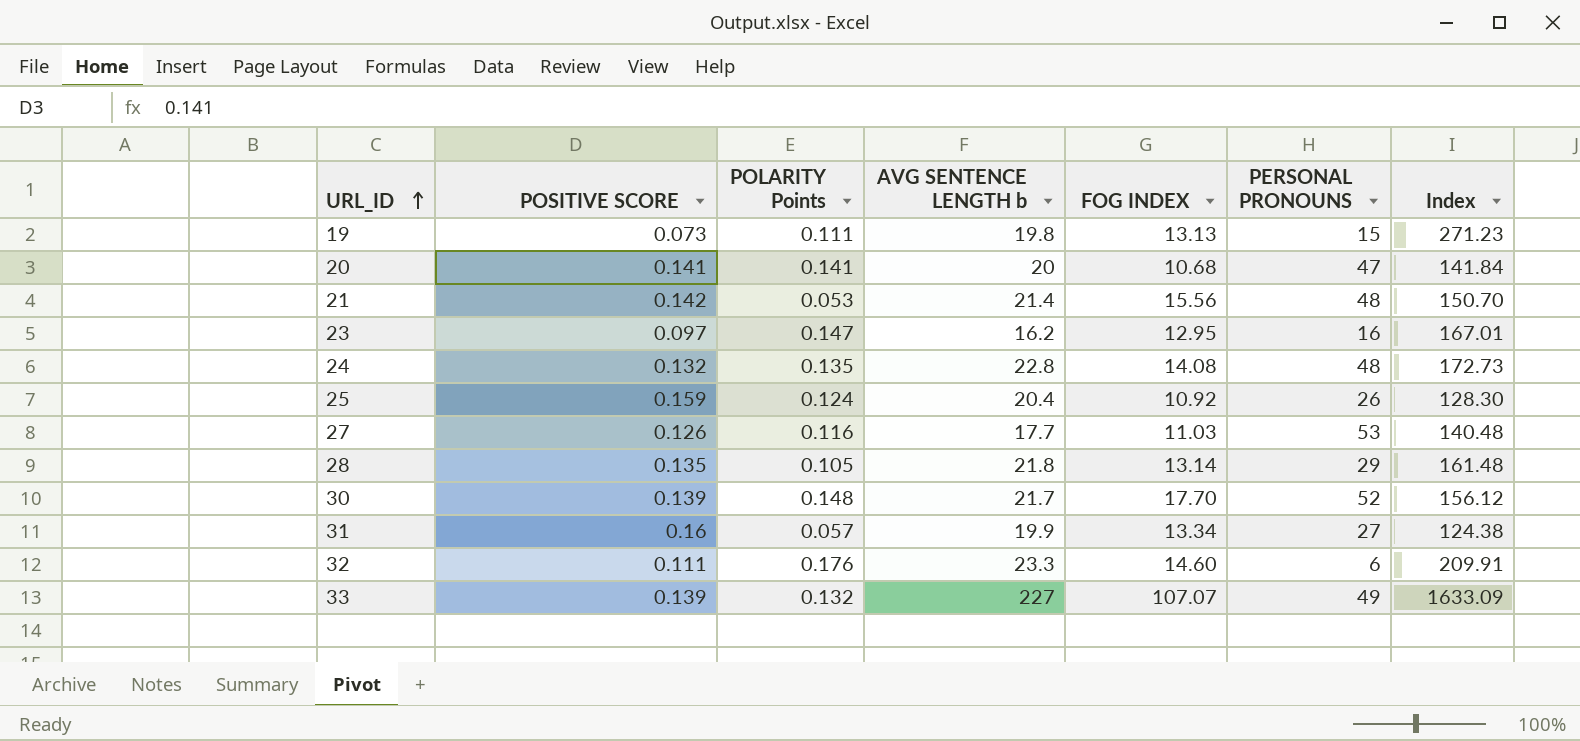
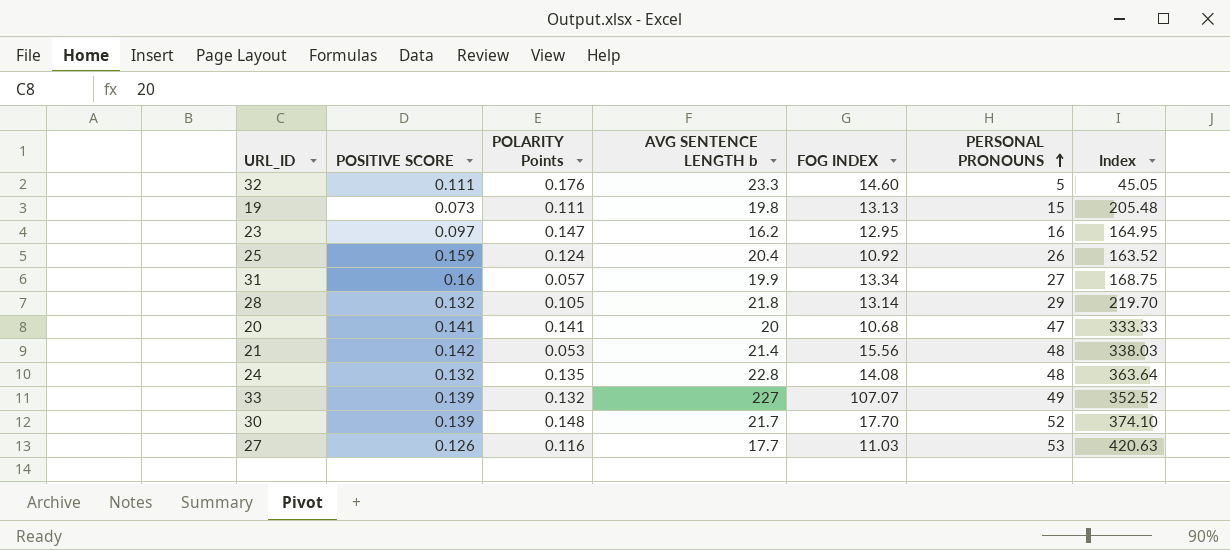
row order: URL_ID ascending -> PERSONAL PRONOUNS ascending
column Index | formula: [AVG SENTENCE LENGTH b] / [POSITIVE SCORE] -> [PERSONAL PRONOUNS] / [POSITIVE SCORE]
32 | PERSONAL PRONOUNS: 6 -> 5
28 | POSITIVE SCORE: 0.135 -> 0.132

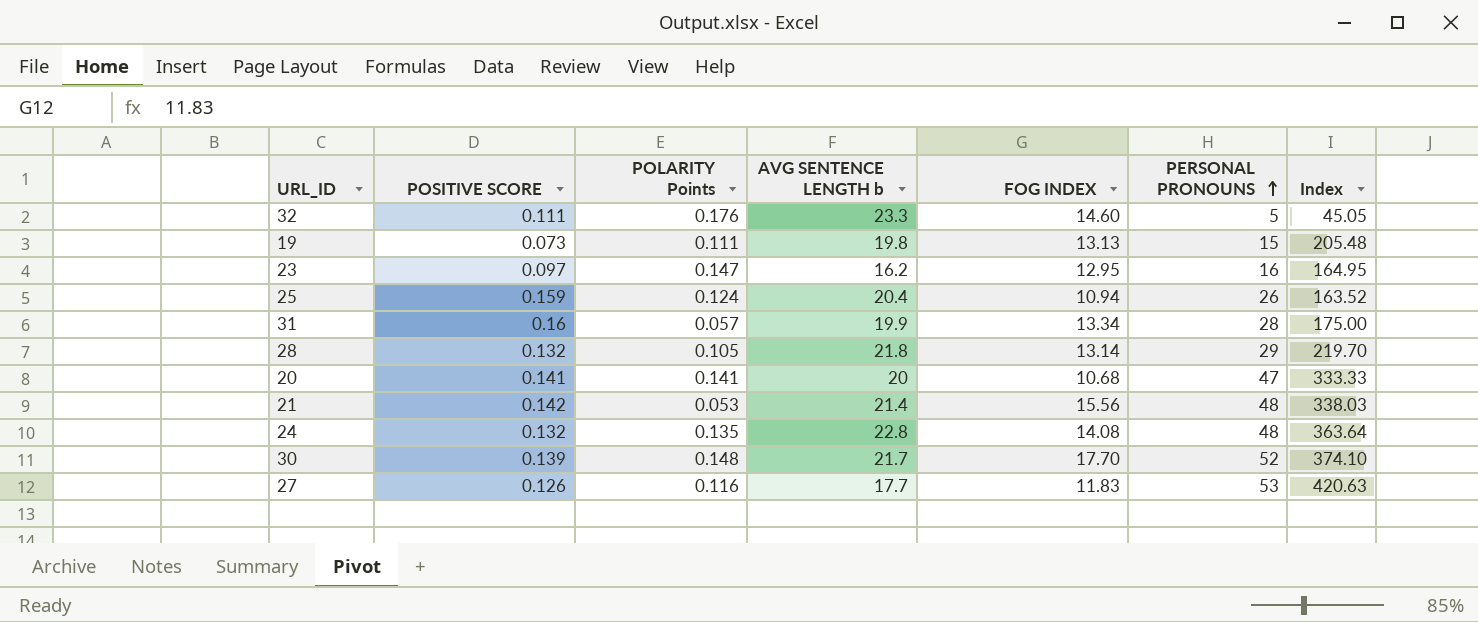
row 33: 0.139 | 0.132 | 227 | 107.07 | 49 | 352.52 -> none
25 | FOG INDEX: 10.92 -> 10.94
31 | PERSONAL PRONOUNS: 27 -> 28
31 | Index: 168.75 -> 175.00
27 | FOG INDEX: 11.03 -> 11.83

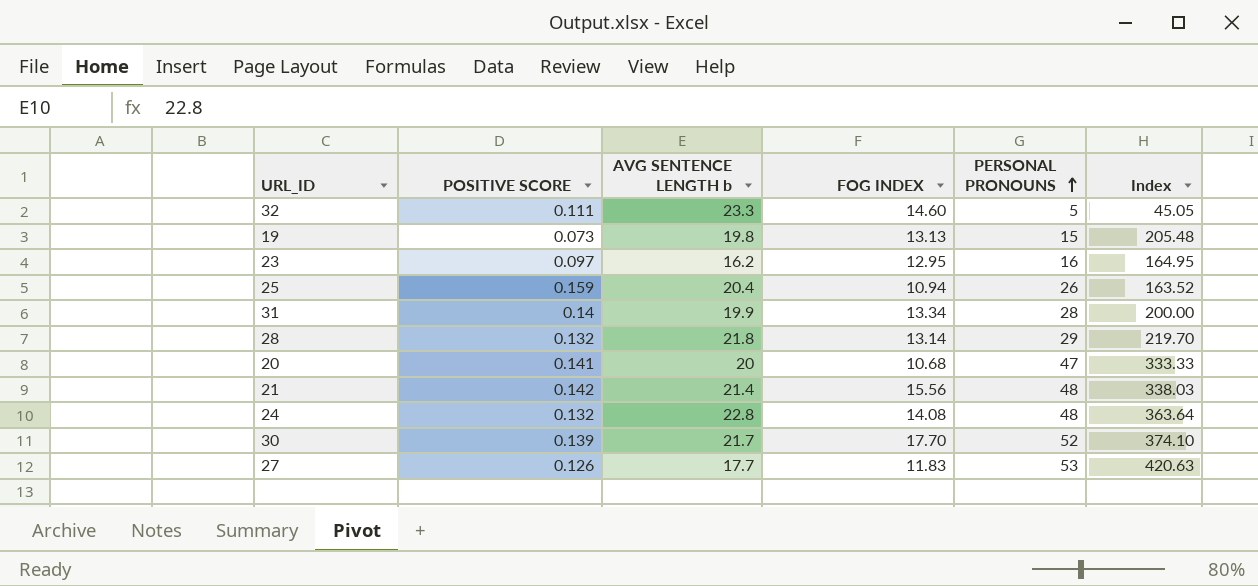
column POLARITY Points | position: 3 -> none
31 | POSITIVE SCORE: 0.16 -> 0.14
31 | Index: 175.00 -> 200.00

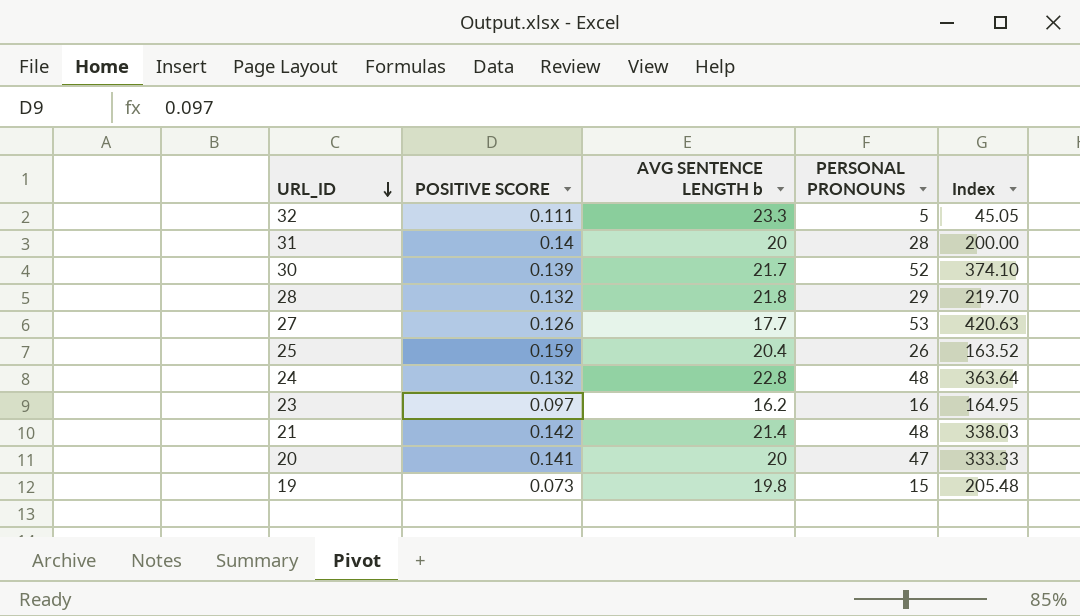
row order: PERSONAL PRONOUNS ascending -> URL_ID descending
column FOG INDEX | position: 4 -> none
31 | AVG SENTENCE LENGTH b: 19.9 -> 20

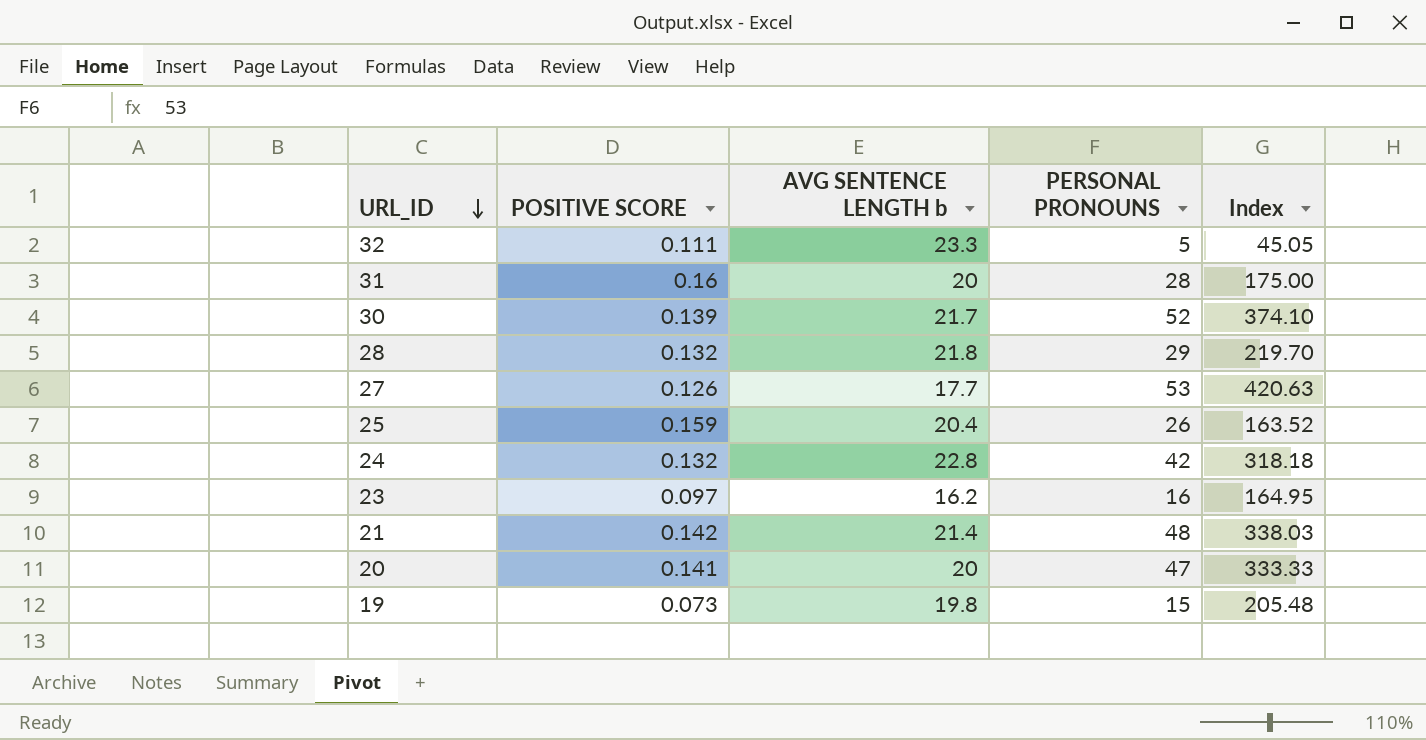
31 | POSITIVE SCORE: 0.14 -> 0.16
31 | Index: 200.00 -> 175.00
24 | PERSONAL PRONOUNS: 48 -> 42
24 | Index: 363.64 -> 318.18

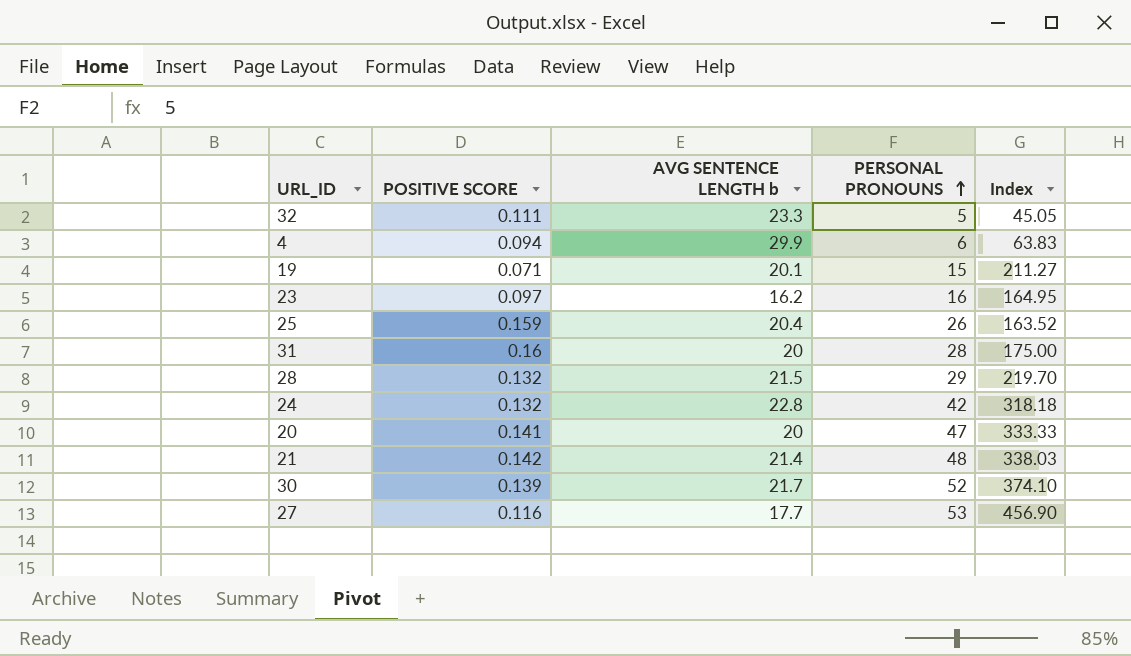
row order: URL_ID descending -> PERSONAL PRONOUNS ascending
row 4: none -> 0.094 | 29.9 | 6 | 63.83
19 | POSITIVE SCORE: 0.073 -> 0.071
19 | AVG SENTENCE LENGTH b: 19.8 -> 20.1
19 | Index: 205.48 -> 211.27
28 | AVG SENTENCE LENGTH b: 21.8 -> 21.5
27 | POSITIVE SCORE: 0.126 -> 0.116
27 | Index: 420.63 -> 456.90

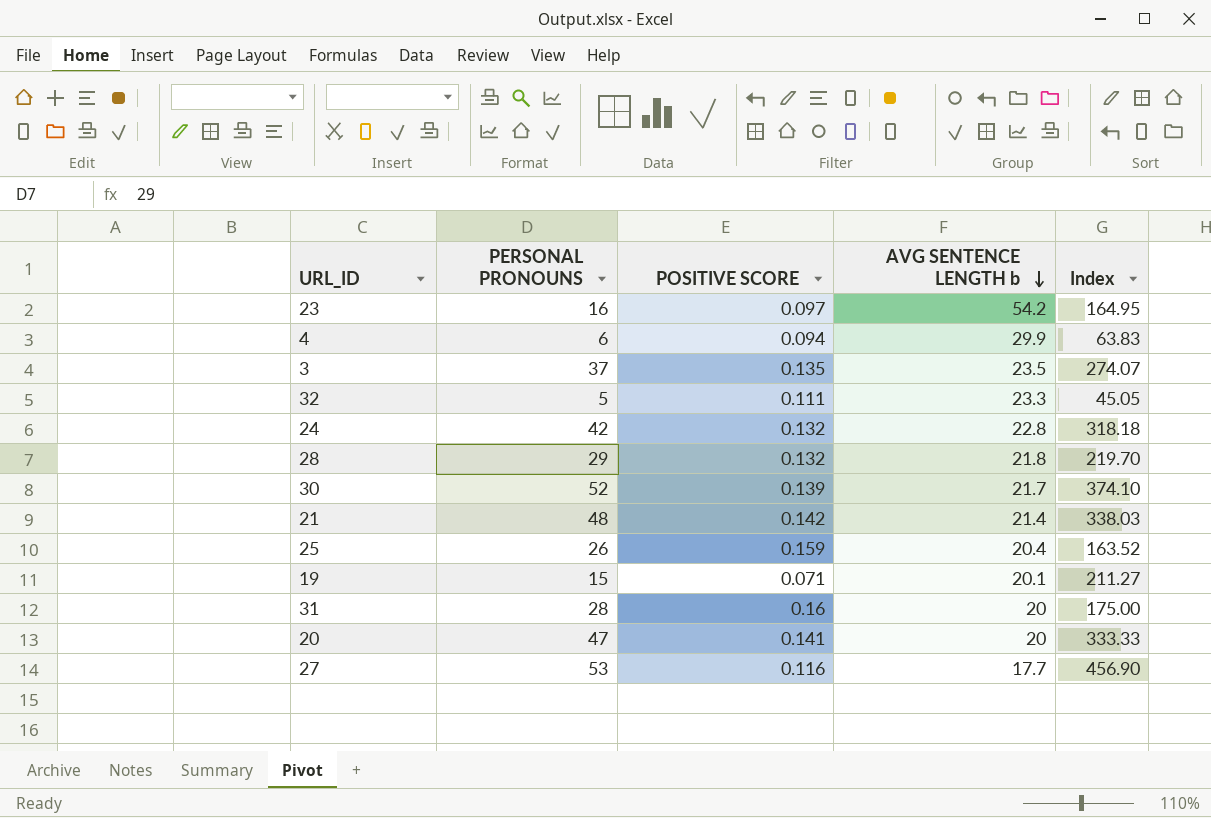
row order: PERSONAL PRONOUNS ascending -> AVG SENTENCE LENGTH b descending
column PERSONAL PRONOUNS | position: 4 -> 2
23 | AVG SENTENCE LENGTH b: 16.2 -> 54.2
row 3: none -> 37 | 0.135 | 23.5 | 274.07
28 | AVG SENTENCE LENGTH b: 21.5 -> 21.8

